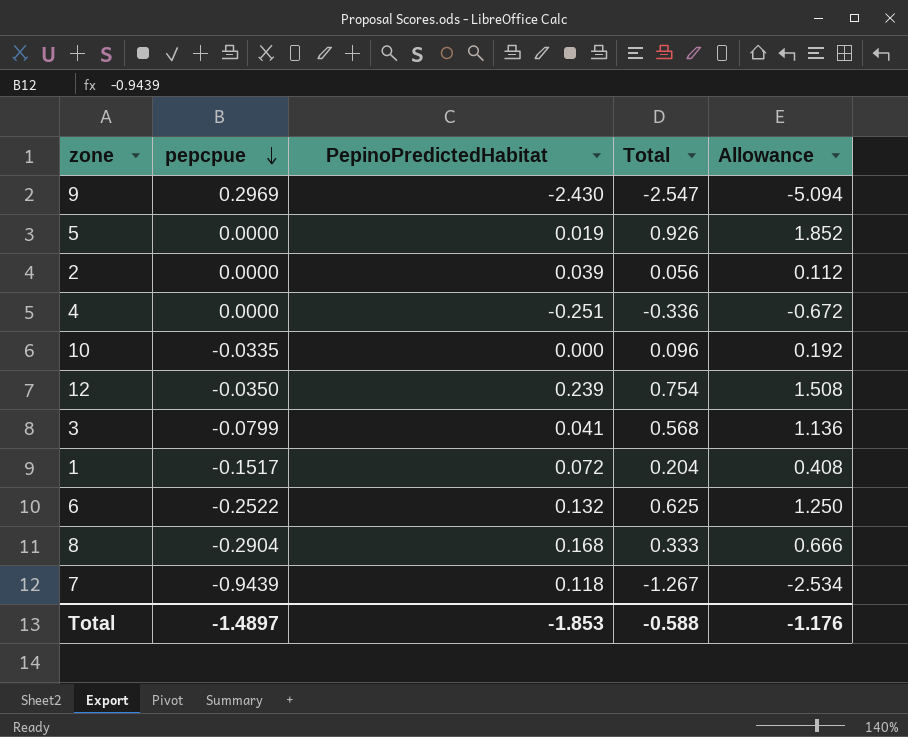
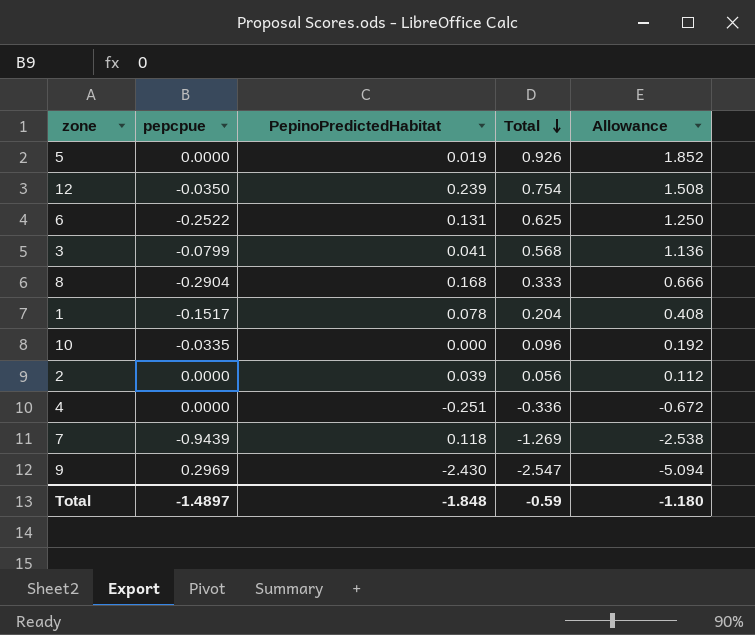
row order: pepcpue descending -> Total descending
6 | PepinoPredictedHabitat: 0.132 -> 0.131
1 | PepinoPredictedHabitat: 0.072 -> 0.078
7 | Total: -1.267 -> -1.269
7 | Allowance: -2.534 -> -2.538
Total | PepinoPredictedHabitat: -1.853 -> -1.848
Total | Total: -0.588 -> -0.59
Total | Allowance: -1.176 -> -1.180

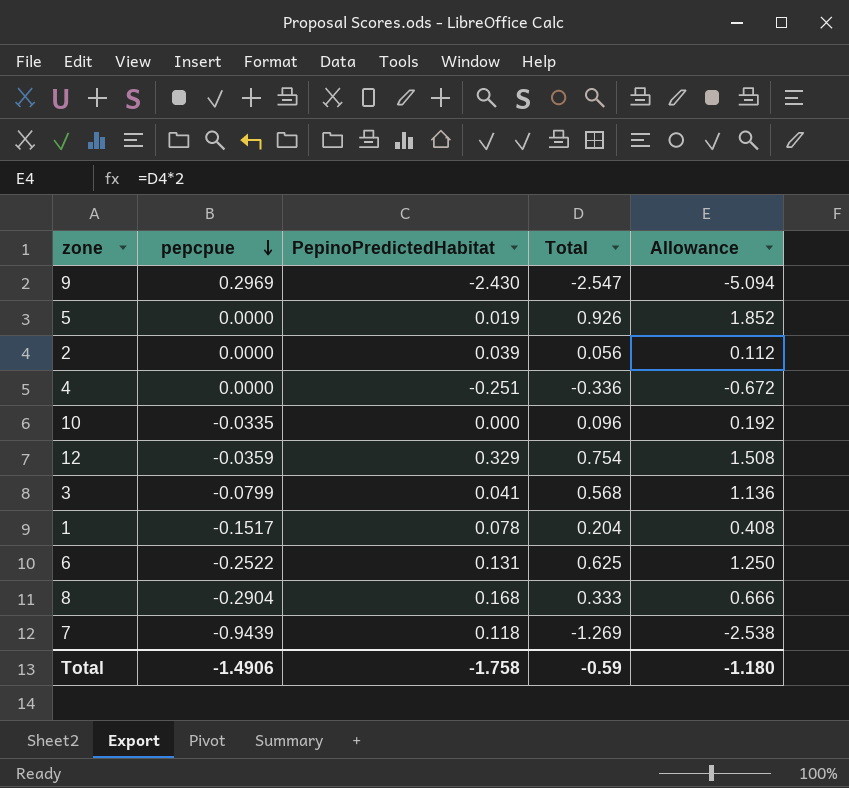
row order: Total descending -> pepcpue descending
12 | pepcpue: -0.0350 -> -0.0359
12 | PepinoPredictedHabitat: 0.239 -> 0.329
Total | pepcpue: -1.4897 -> -1.4906
Total | PepinoPredictedHabitat: -1.848 -> -1.758

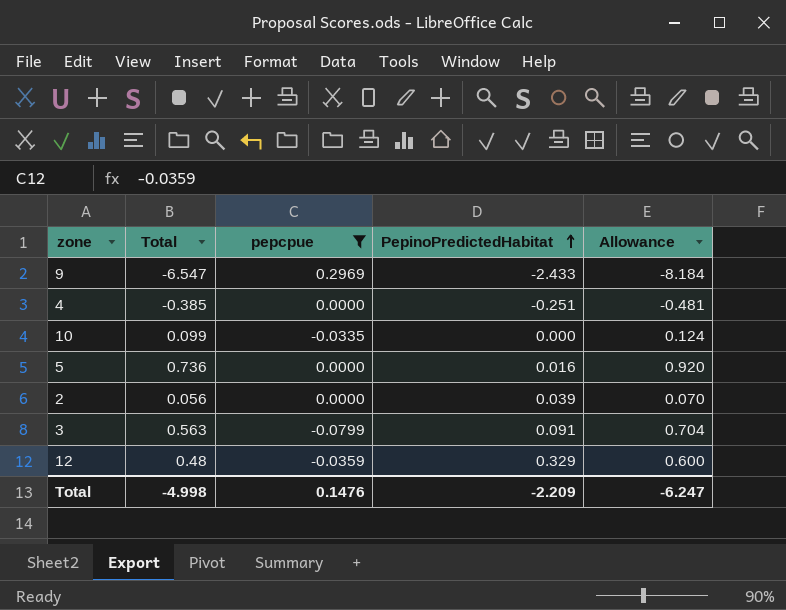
filter: none -> pepcpue >= -0.0799
row order: pepcpue descending -> PepinoPredictedHabitat ascending
column Total | position: 4 -> 2
column Allowance | formula: [Total] * 2 -> [Total] * 1.25
9 | Total: -2.547 -> -6.547
9 | PepinoPredictedHabitat: -2.430 -> -2.433
4 | Total: -0.336 -> -0.385
10 | Total: 0.096 -> 0.099
5 | Total: 0.926 -> 0.736
5 | PepinoPredictedHabitat: 0.019 -> 0.016
3 | Total: 0.568 -> 0.563
3 | PepinoPredictedHabitat: 0.041 -> 0.091
12 | Total: 0.754 -> 0.48
Total | Total: -0.59 -> -4.998
Total | pepcpue: -1.4906 -> 0.1476
Total | PepinoPredictedHabitat: -1.758 -> -2.209
Total | Allowance: -1.180 -> -6.247

